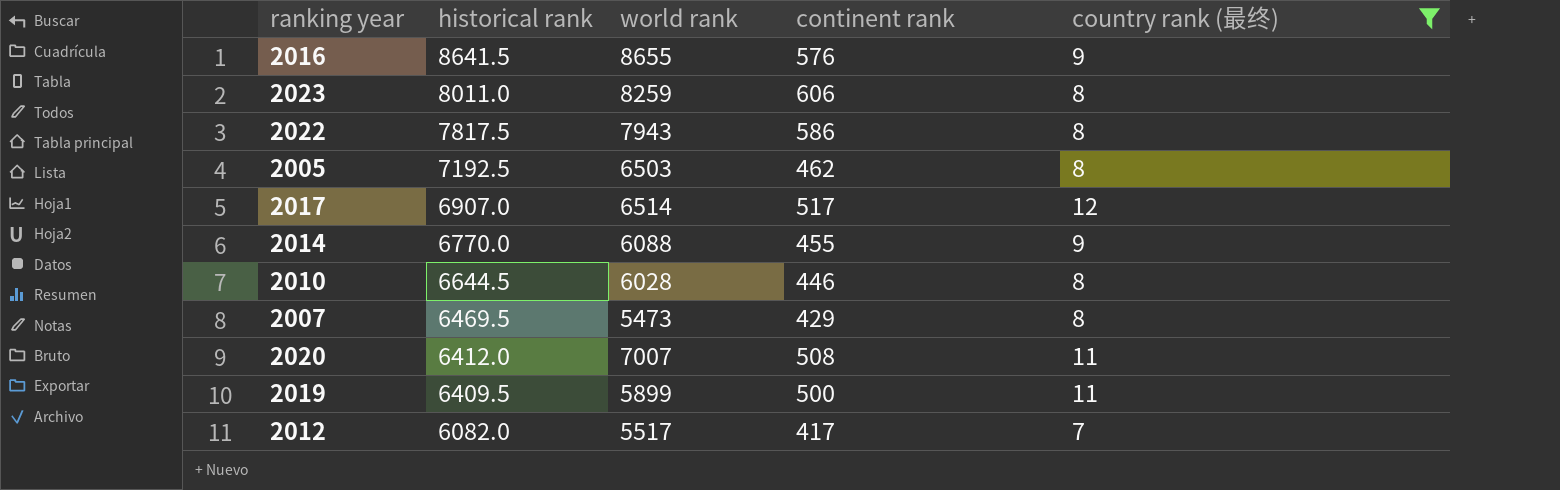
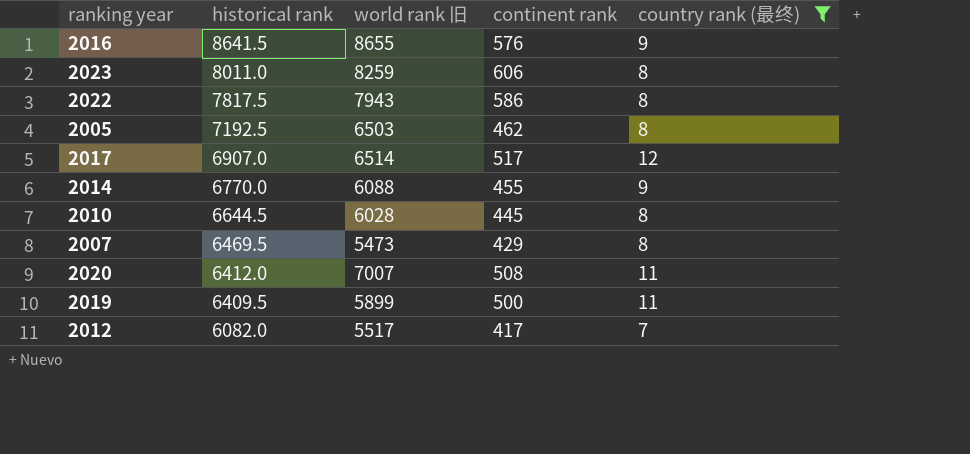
column name: world rank -> world rank 旧
2010 | continent rank: 446 -> 445

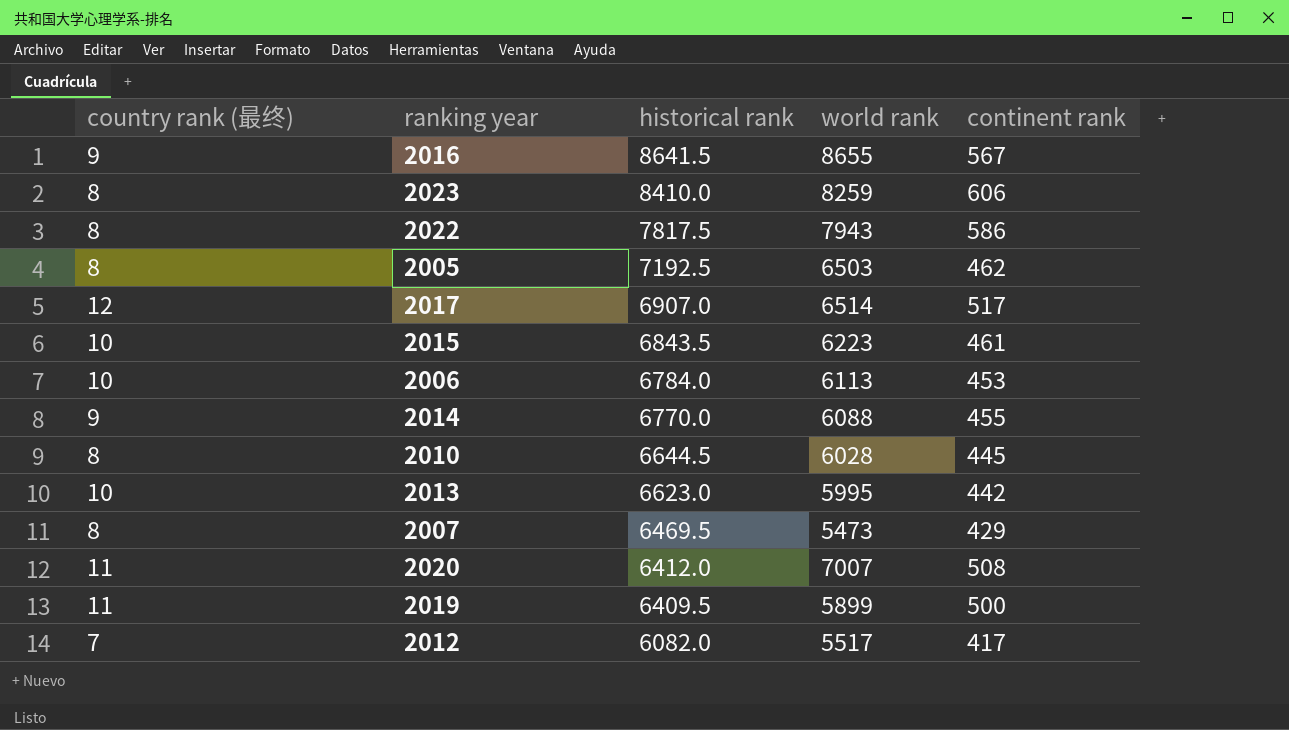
filter: country rank (最终) != 10 -> none
column country rank (最终) | position: 5 -> 1
column name: world rank 旧 -> world rank
2016 | continent rank: 576 -> 567
2023 | historical rank: 8011.0 -> 8410.0

